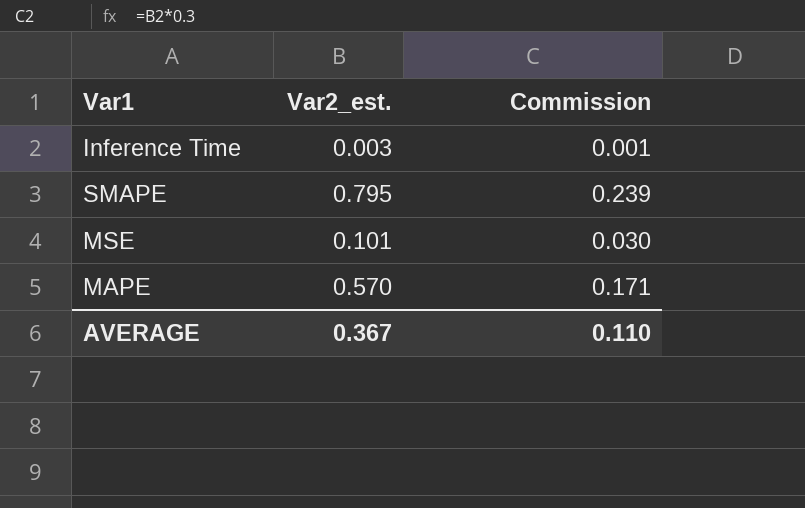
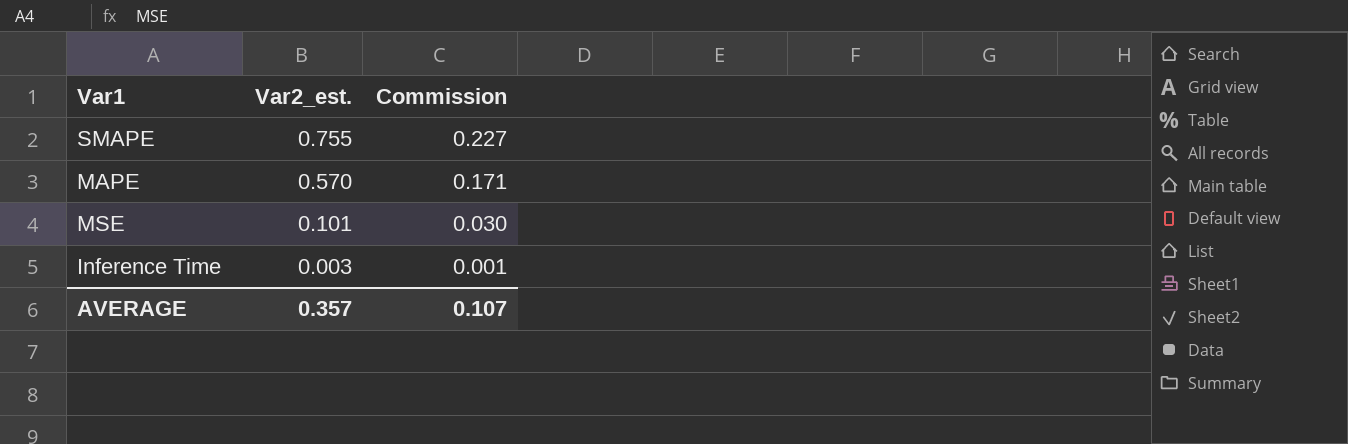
row order: none -> Var2_est. descending
SMAPE | Var2_est.: 0.795 -> 0.755
SMAPE | Commission: 0.239 -> 0.227
AVERAGE | Var2_est.: 0.367 -> 0.357
AVERAGE | Commission: 0.110 -> 0.107

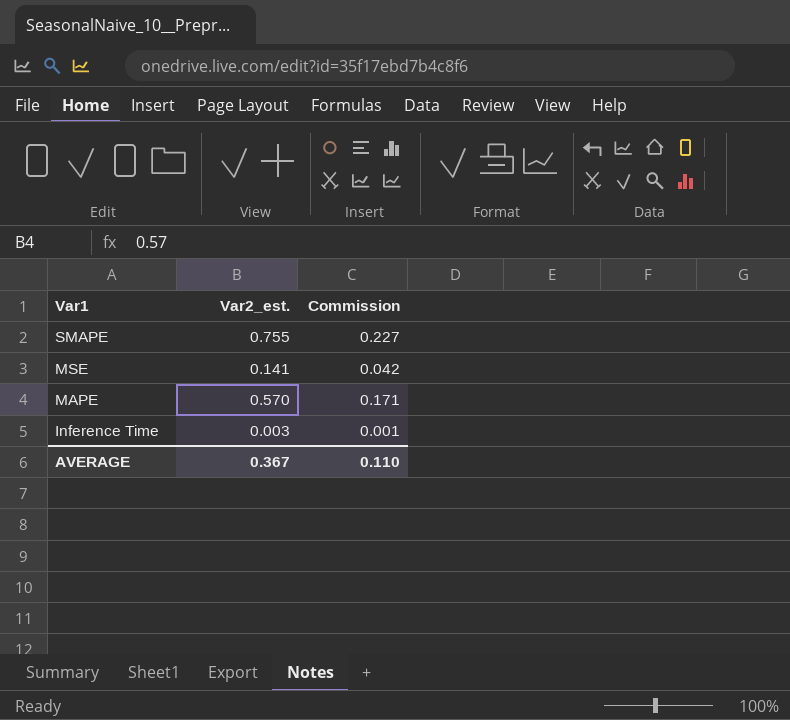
row order: Var2_est. descending -> Var1 descending
MSE | Var2_est.: 0.101 -> 0.141
MSE | Commission: 0.030 -> 0.042
AVERAGE | Var2_est.: 0.357 -> 0.367
AVERAGE | Commission: 0.107 -> 0.110

